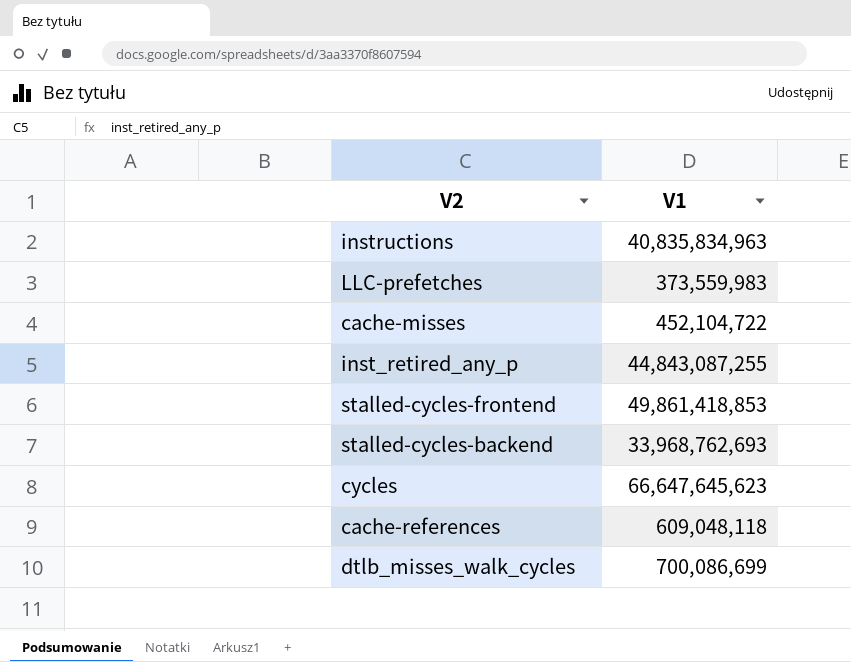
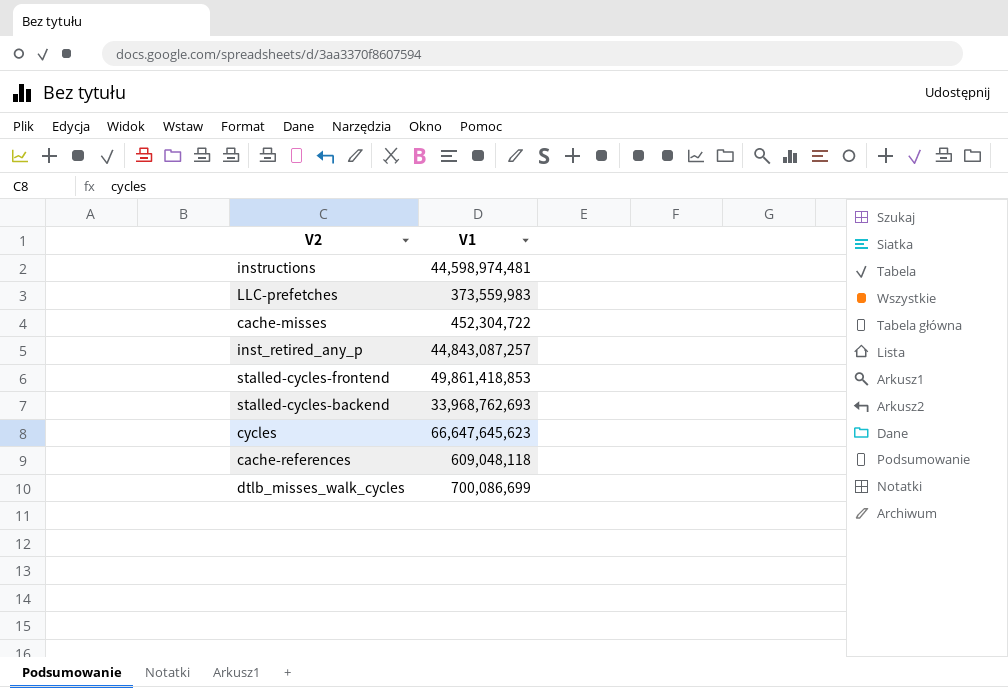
instructions | V1: 40,835,834,963 -> 44,598,974,481
cache-misses | V1: 452,104,722 -> 452,304,722
inst_retired_any_p | V1: 44,843,087,255 -> 44,843,087,257

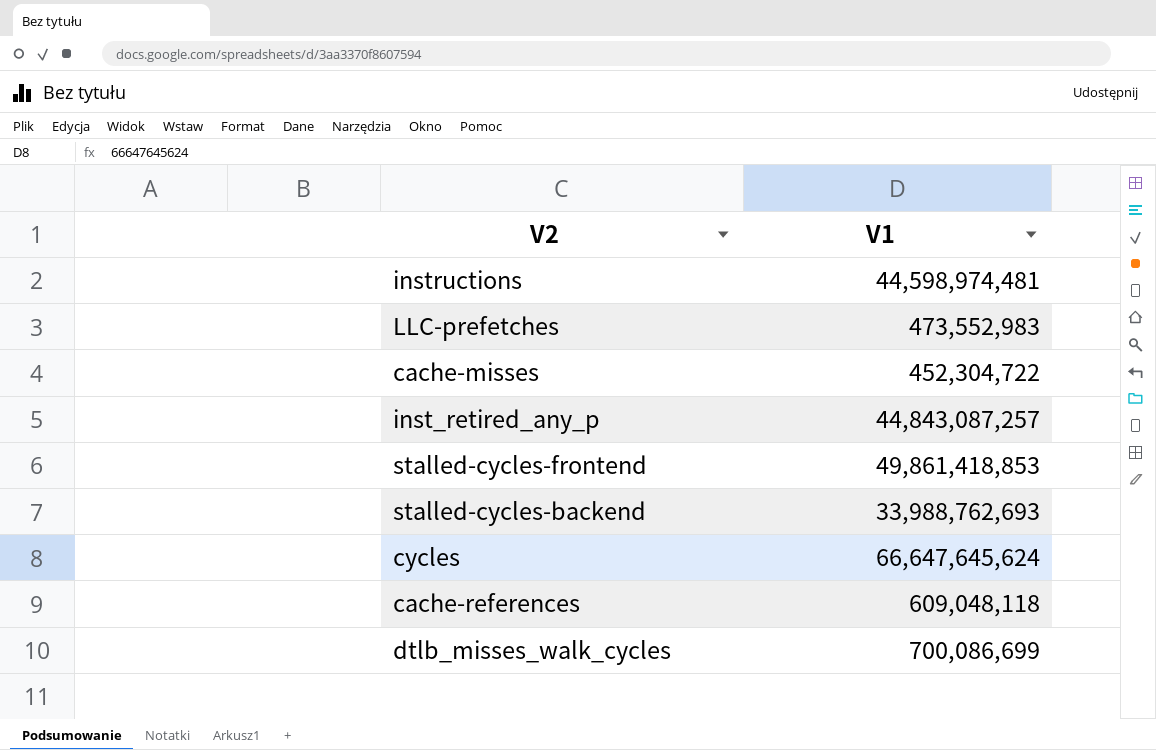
LLC-prefetches | V1: 373,559,983 -> 473,552,983
stalled-cycles-backend | V1: 33,968,762,693 -> 33,988,762,693
cycles | V1: 66,647,645,623 -> 66,647,645,624

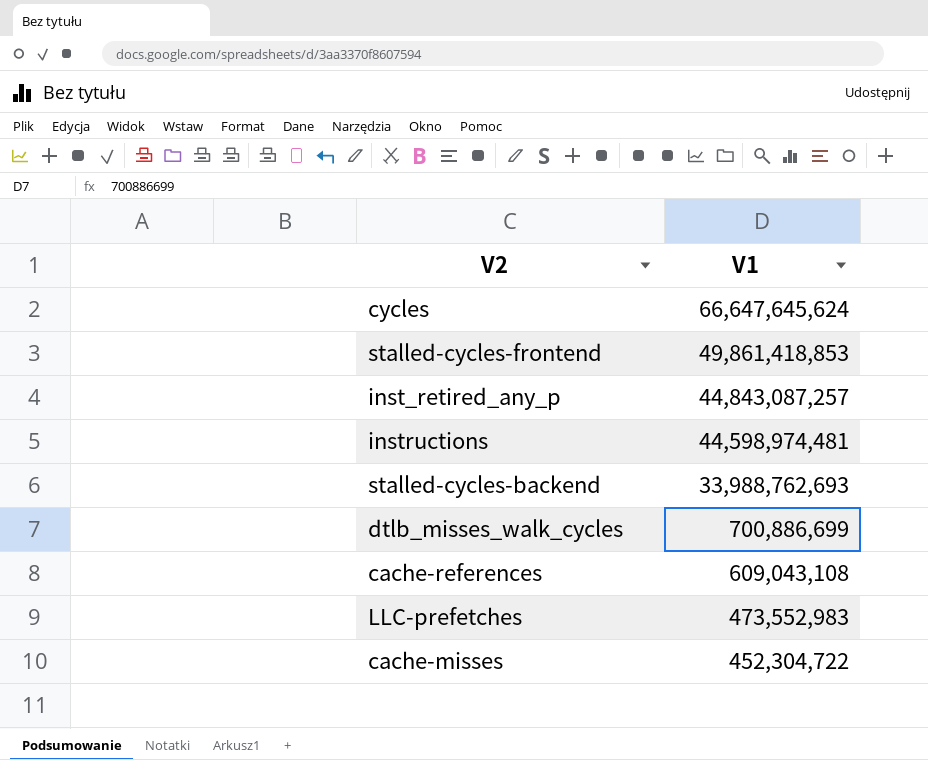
row order: none -> V1 descending
dtlb_misses_walk_cycles | V1: 700,086,699 -> 700,886,699
cache-references | V1: 609,048,118 -> 609,043,108

